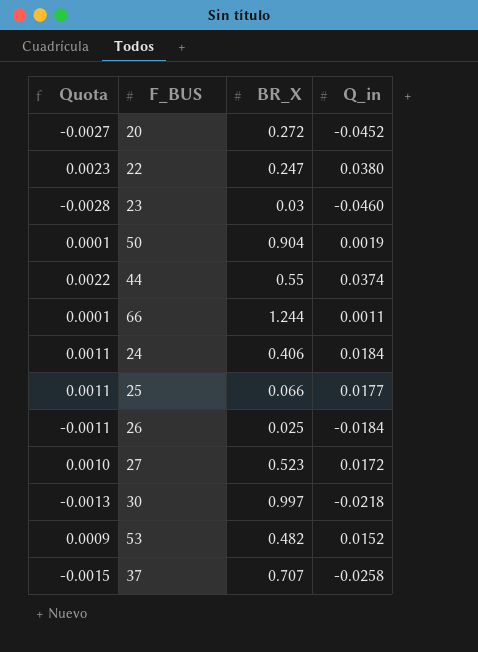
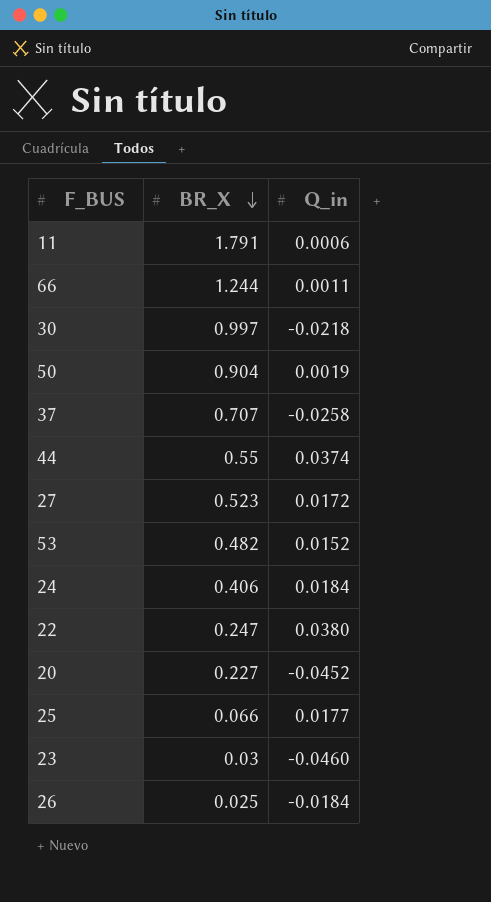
row order: none -> BR_X descending
column Quota | formula: [Q_in] * 0.06 -> none
row 11: none -> 1.791 | 0.0006
20 | BR_X: 0.272 -> 0.227

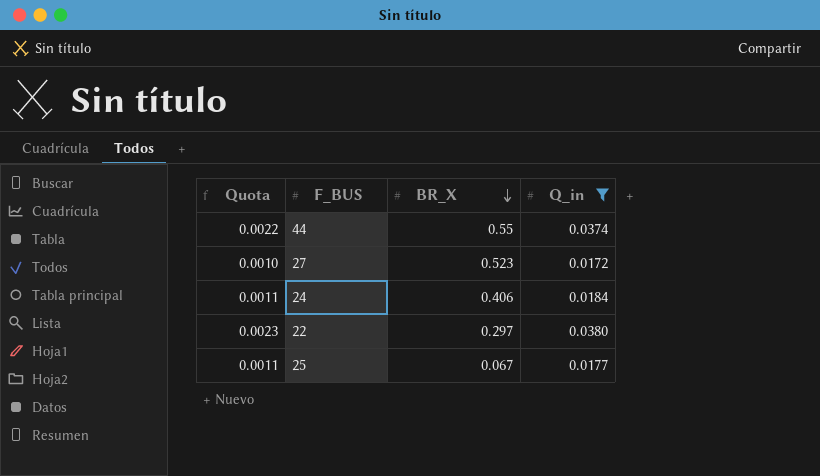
filter: none -> Q_in >= 0.0172
column Quota | formula: none -> [Q_in] * 0.06
22 | BR_X: 0.247 -> 0.297
25 | BR_X: 0.066 -> 0.067

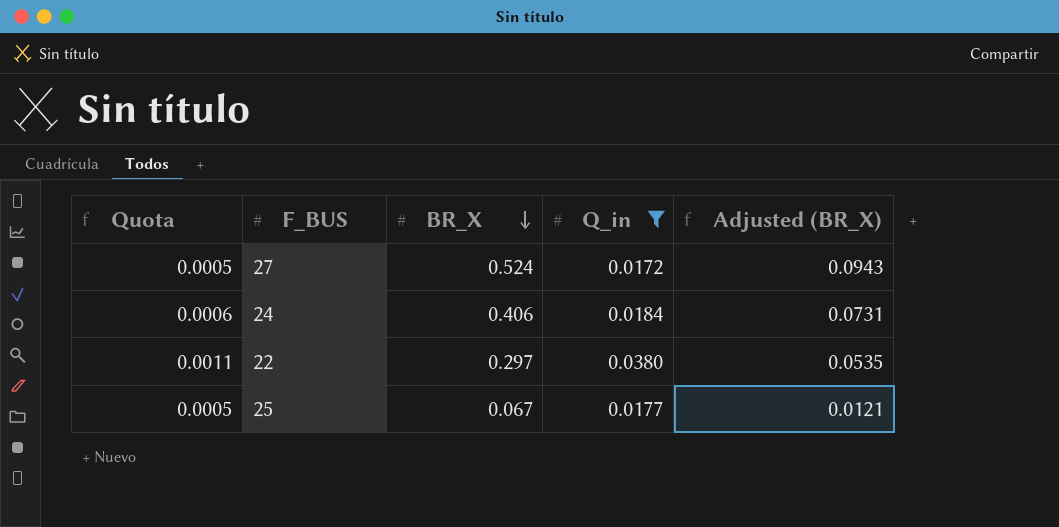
column Quota | formula: [Q_in] * 0.06 -> [Q_in] * 0.03
column Adjusted (BR_X) | formula: none -> [BR_X] * 0.18
row 44: 0.0022 | 0.55 | 0.0374 -> none
27 | BR_X: 0.523 -> 0.524

